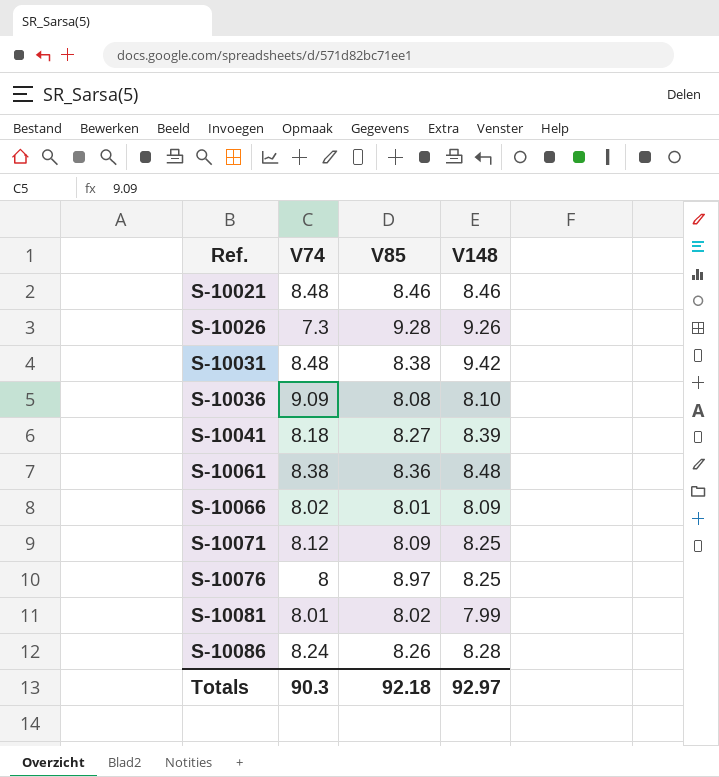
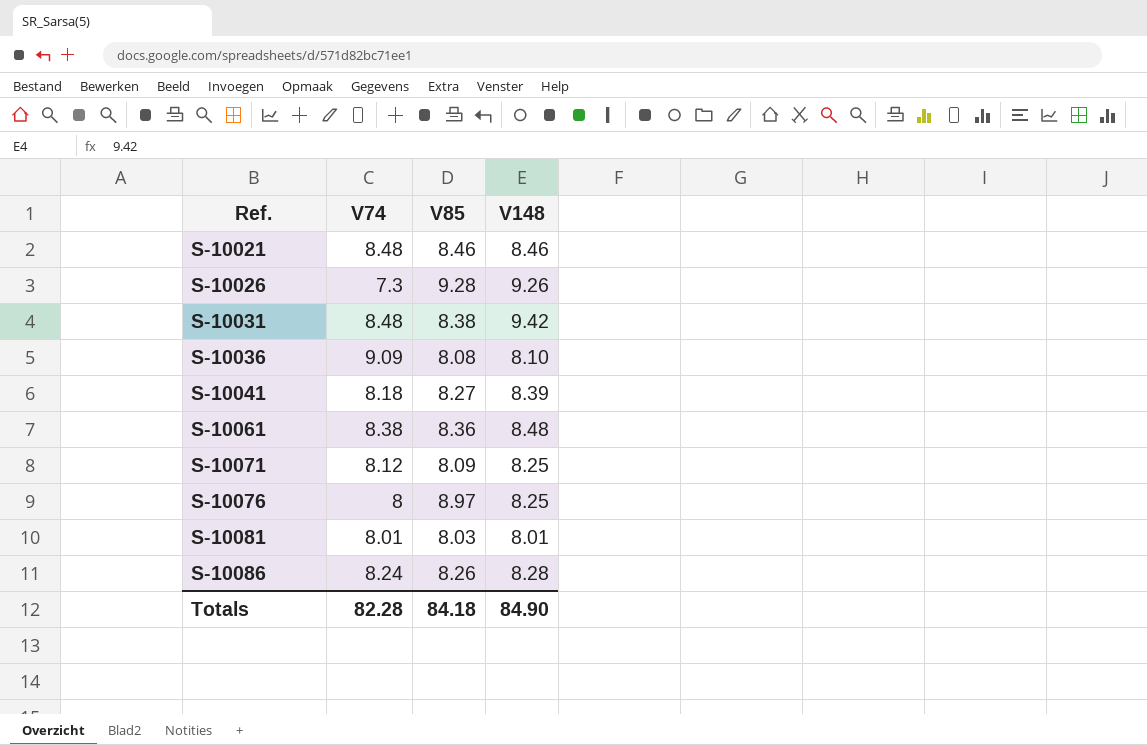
row S-10066: 8.02 | 8.01 | 8.09 -> none
S-10081 | V85: 8.02 -> 8.03
S-10081 | V148: 7.99 -> 8.01
Totals | V74: 90.3 -> 82.28
Totals | V85: 92.18 -> 84.18
Totals | V148: 92.97 -> 84.90

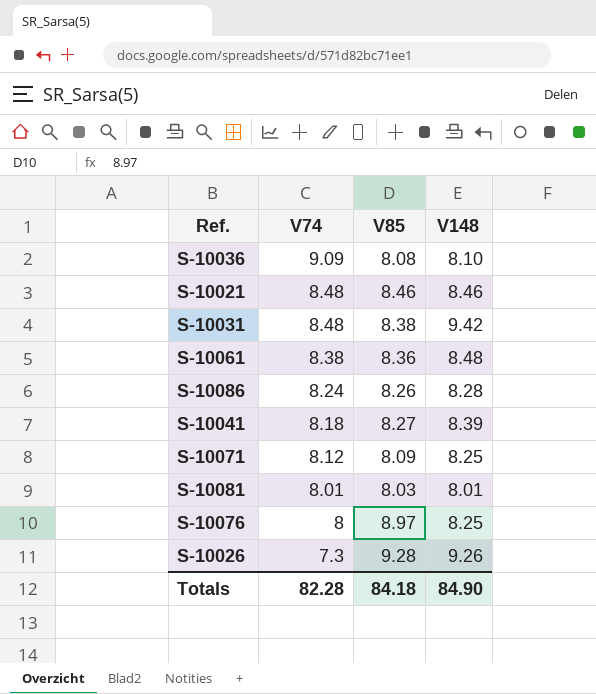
row order: Ref. ascending -> V74 descending

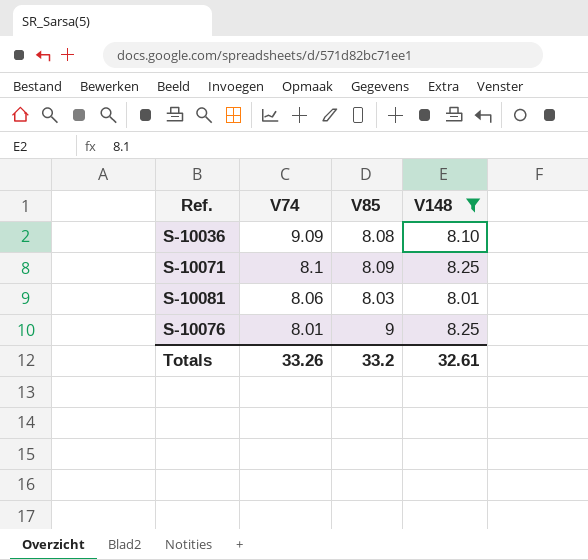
filter: none -> V148 <= 8.25
S-10071 | V74: 8.12 -> 8.1
S-10081 | V74: 8.01 -> 8.06
S-10076 | V74: 8 -> 8.01
S-10076 | V85: 8.97 -> 9
Totals | V74: 82.28 -> 33.26
Totals | V85: 84.18 -> 33.2
Totals | V148: 84.90 -> 32.61

